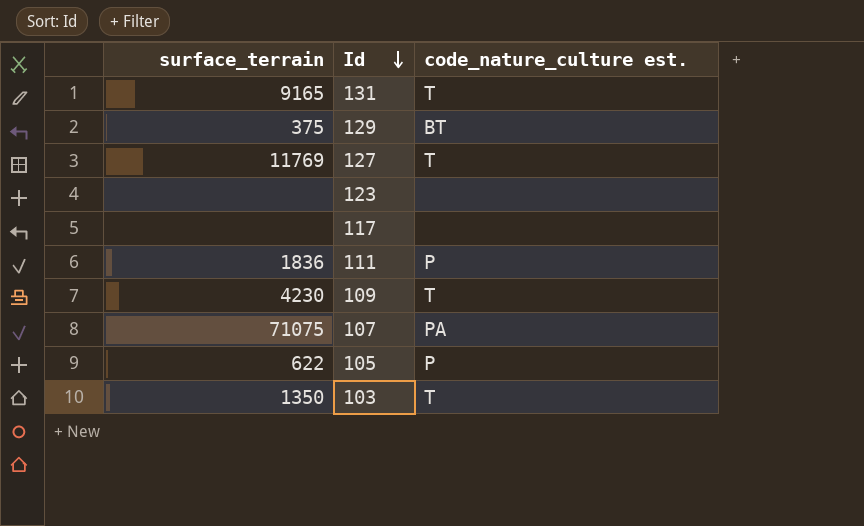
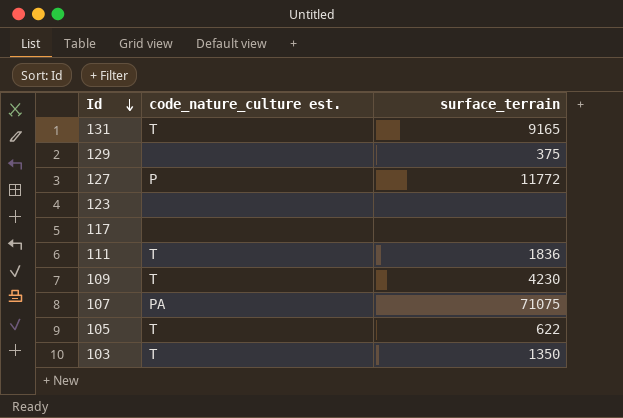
column surface_terrain | position: 1 -> 3
129 | code_nature_culture est.: BT -> none
127 | code_nature_culture est.: T -> P
127 | surface_terrain: 11769 -> 11772
111 | code_nature_culture est.: P -> T
105 | code_nature_culture est.: P -> T

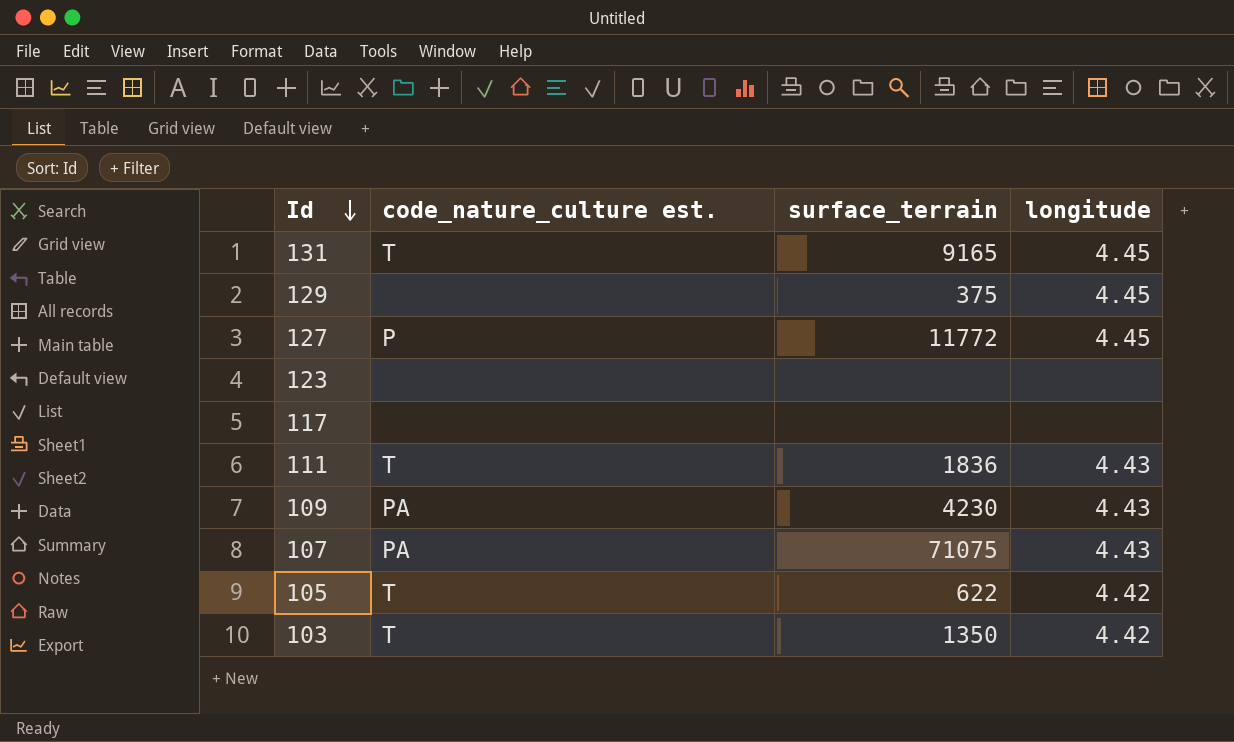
column longitude | position: none -> 4
109 | code_nature_culture est.: T -> PA

